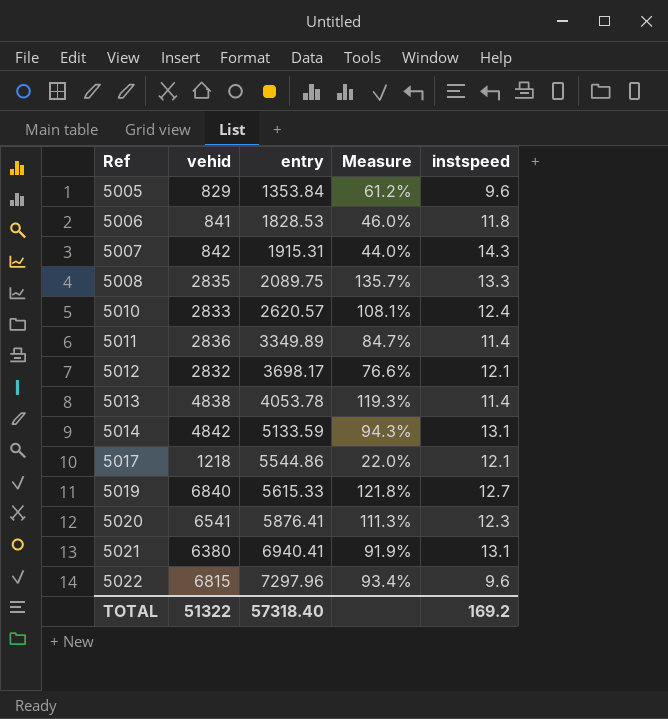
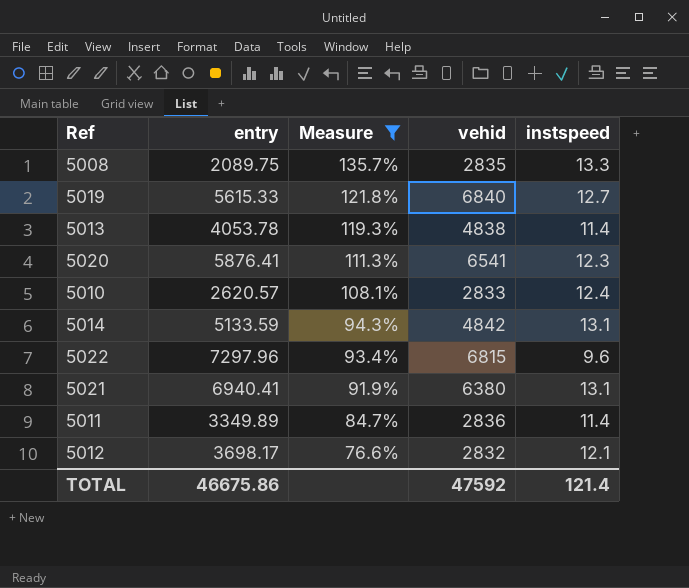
filter: none -> Measure >= 76.6%
row order: Ref ascending -> Measure descending
column vehid | position: 2 -> 4
TOTAL | entry: 57318.40 -> 46675.86
TOTAL | vehid: 51322 -> 47592
TOTAL | instspeed: 169.2 -> 121.4

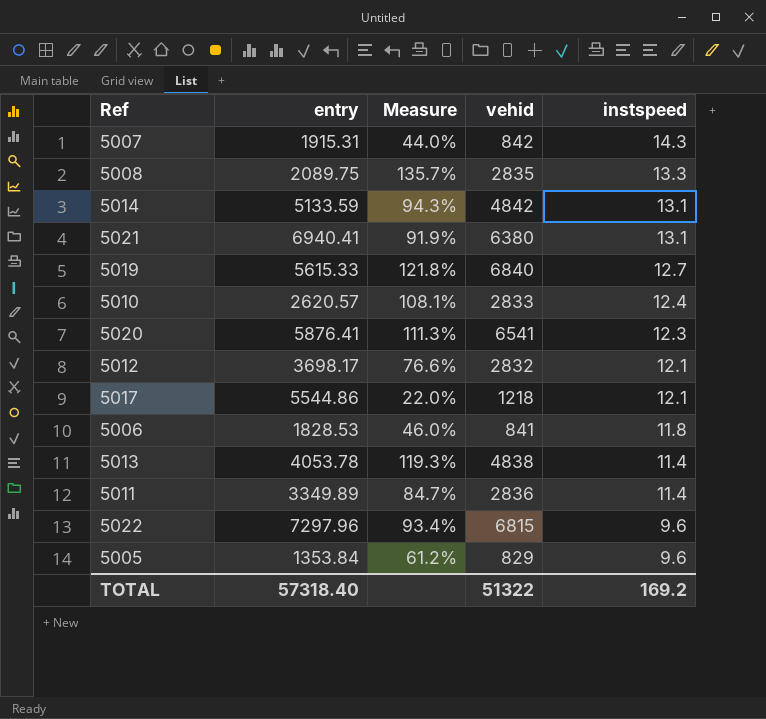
filter: Measure >= 76.6% -> none
row order: Measure descending -> instspeed descending
TOTAL | entry: 46675.86 -> 57318.40
TOTAL | vehid: 47592 -> 51322
TOTAL | instspeed: 121.4 -> 169.2

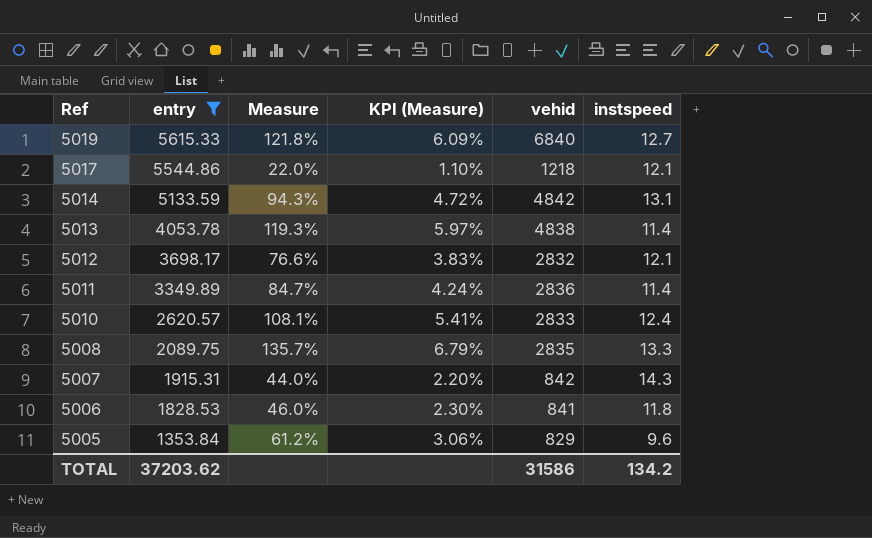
filter: none -> entry <= 5615.33
row order: instspeed descending -> Ref descending
column KPI (Measure) | formula: none -> [Measure] * 0.05
TOTAL | entry: 57318.40 -> 37203.62
TOTAL | vehid: 51322 -> 31586
TOTAL | instspeed: 169.2 -> 134.2

